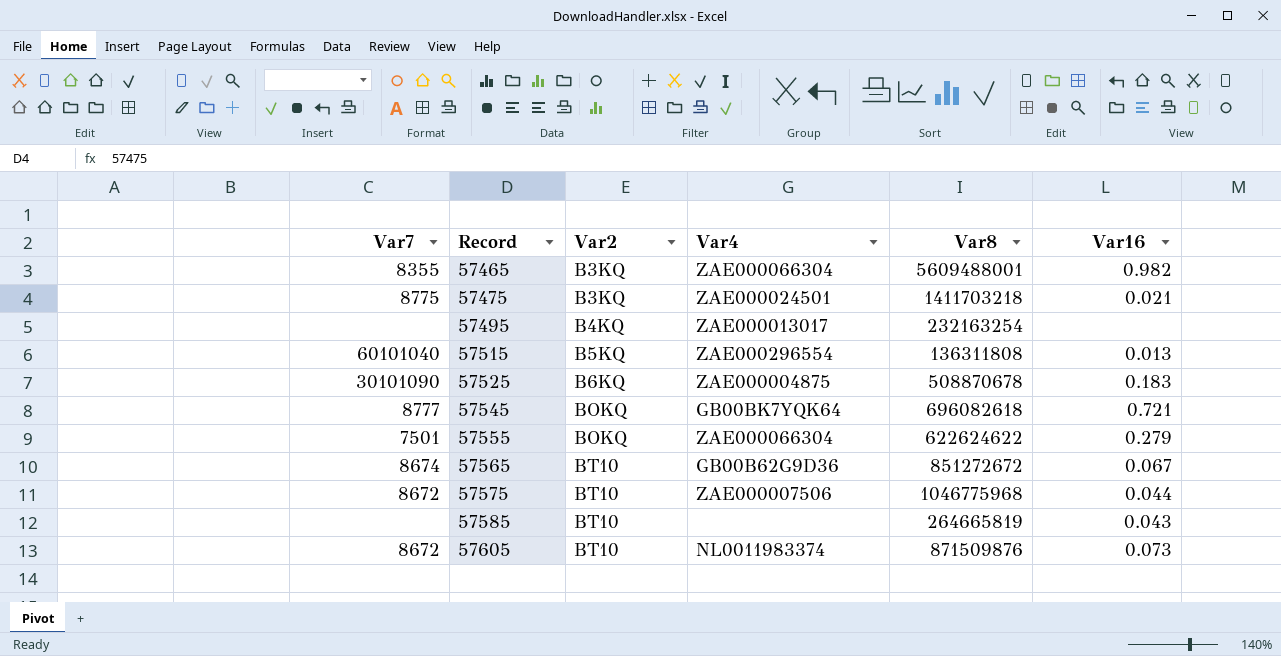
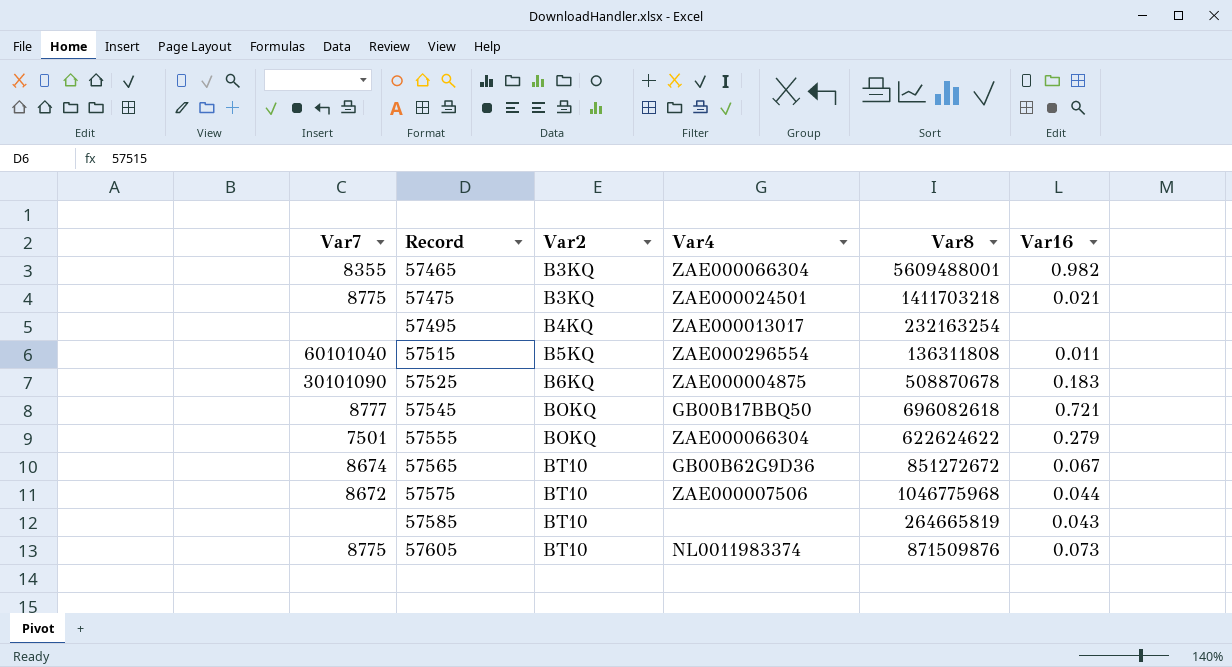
57515 | Var16: 0.013 -> 0.011
57545 | Var4: GB00BK7YQK64 -> GB00B17BBQ50
57605 | Var7: 8672 -> 8775

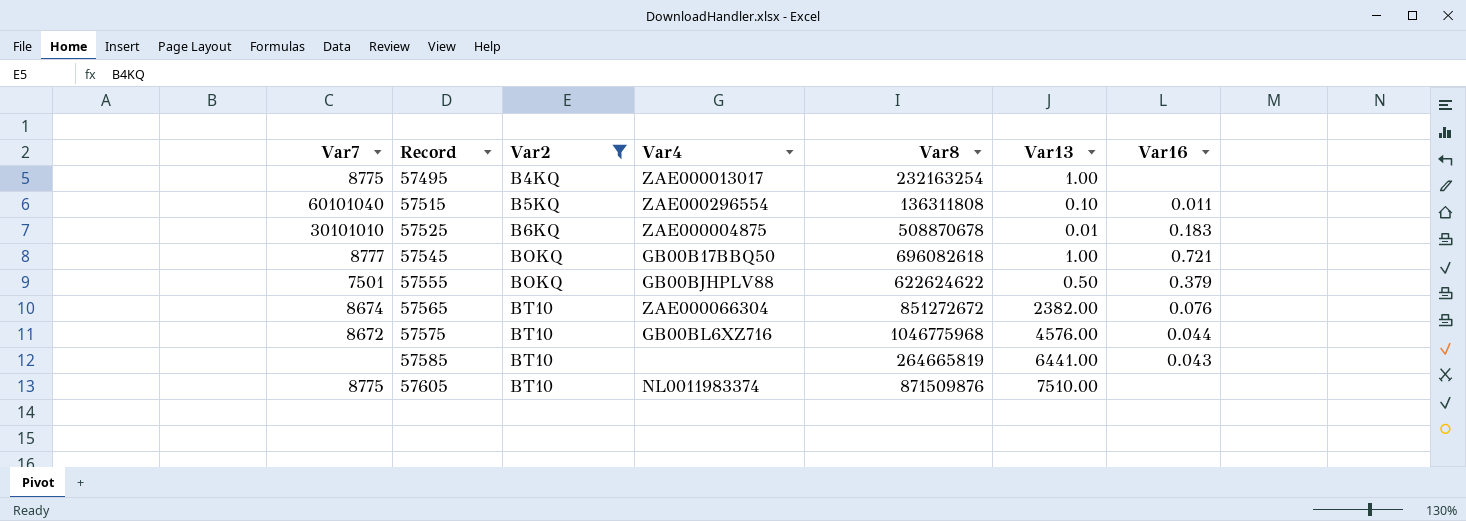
filter: none -> Var2 != B3KQ
column Var13 | position: none -> 6
57495 | Var7: none -> 8775
57525 | Var7: 30101090 -> 30101010
57555 | Var4: ZAE000066304 -> GB00BJHPLV88
57555 | Var16: 0.279 -> 0.379
57565 | Var4: GB00B62G9D36 -> ZAE000066304
57565 | Var16: 0.067 -> 0.076
57575 | Var4: ZAE000007506 -> GB00BL6XZ716
57605 | Var16: 0.073 -> none

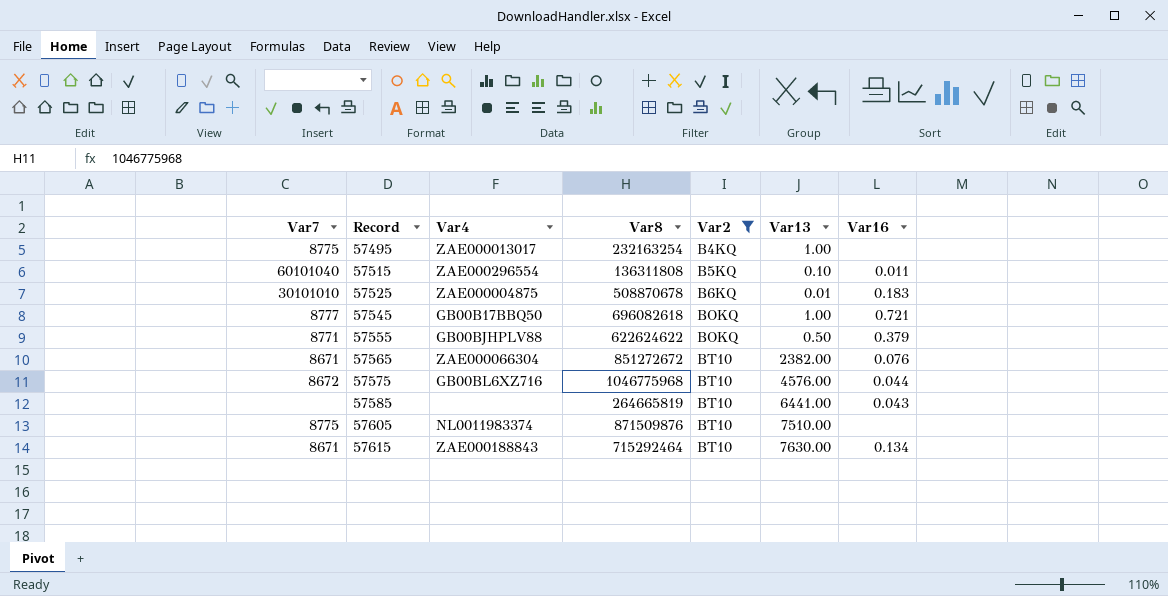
column Var2 | position: 3 -> 5
57555 | Var7: 7501 -> 8771
57565 | Var7: 8674 -> 8671
row 57615: none -> 8671 | ZAE000188843 | 715292464 | BT10 | 7630.00 | 0.134

